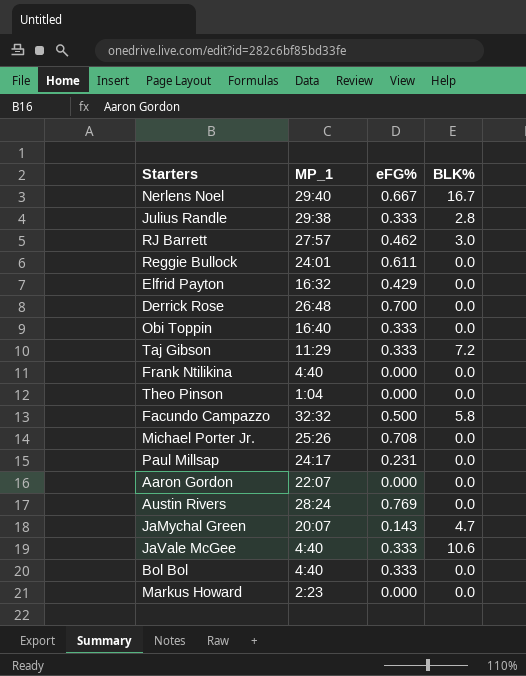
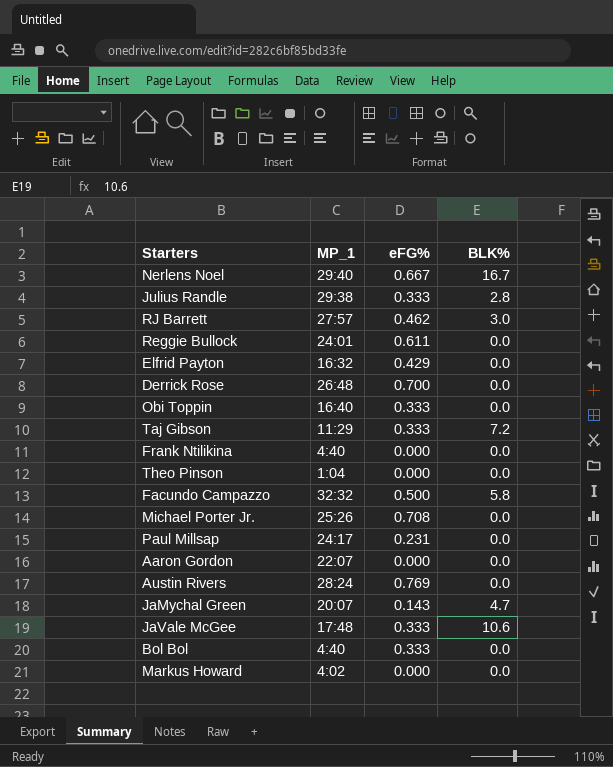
JaVale McGee | MP_1: 4:40 -> 17:48
Markus Howard | MP_1: 2:23 -> 4:02

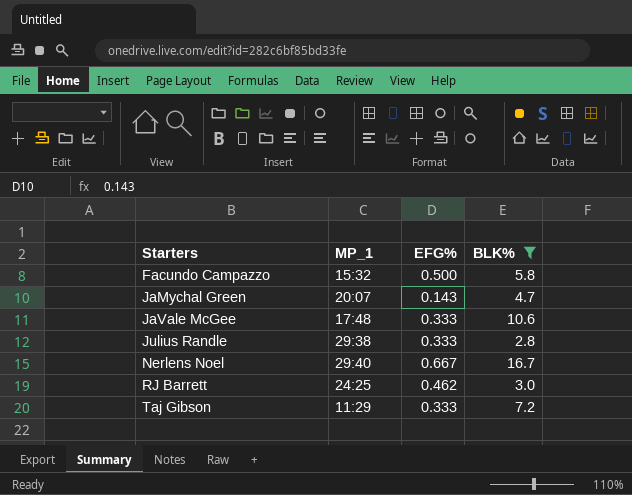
filter: none -> BLK% != 0.0
row order: none -> Starters ascending
column name: eFG% -> EFG%
Facundo Campazzo | MP_1: 32:32 -> 15:32
RJ Barrett | MP_1: 27:57 -> 24:25

